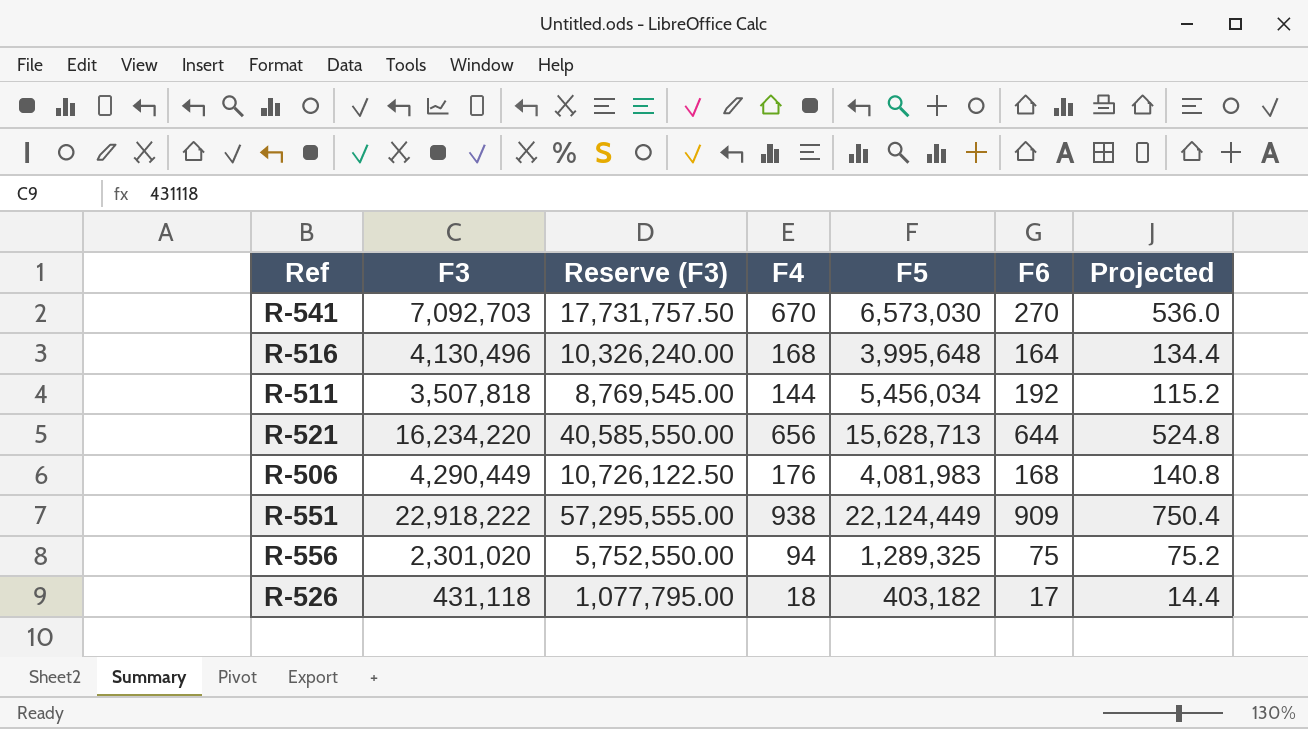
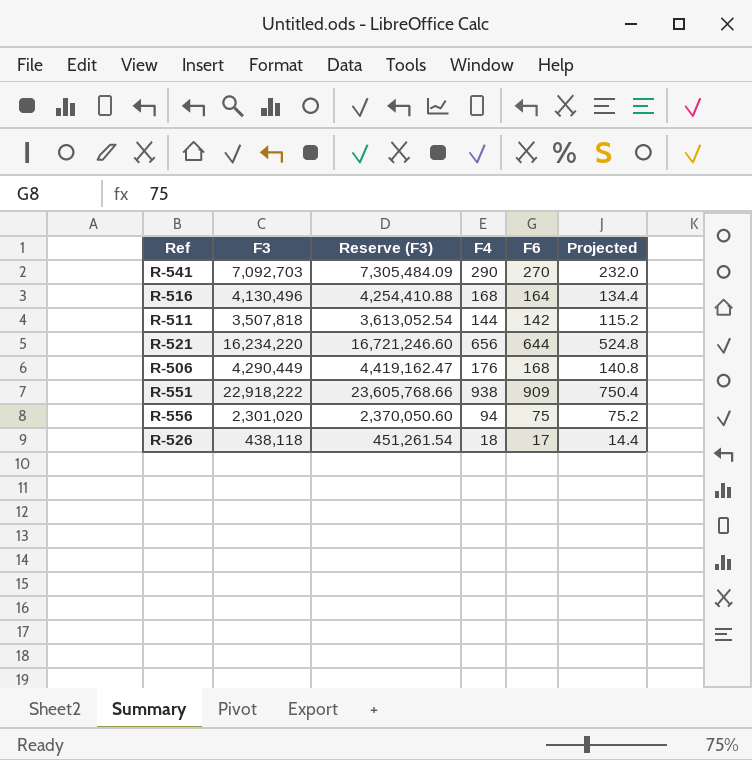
column F5 | position: 5 -> none
column Reserve (F3) | formula: [F3] * 2.5 -> [F3] * 1.03
R-541 | F4: 670 -> 290
R-541 | Projected: 536.0 -> 232.0
R-511 | F6: 192 -> 142
R-526 | F3: 431,118 -> 438,118

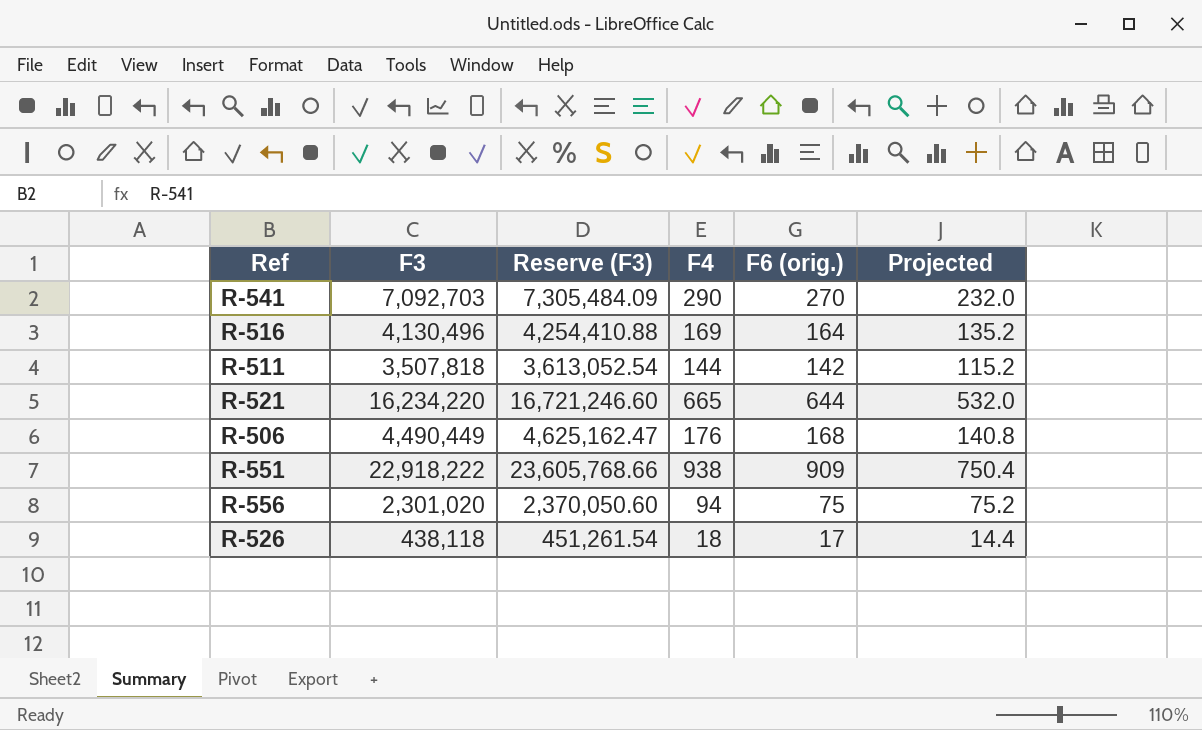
column name: F6 -> F6 (orig.)
R-516 | F4: 168 -> 169
R-516 | Projected: 134.4 -> 135.2
R-521 | F4: 656 -> 665
R-521 | Projected: 524.8 -> 532.0
R-506 | F3: 4,290,449 -> 4,490,449
R-506 | Reserve (F3): 4,419,162.47 -> 4,625,162.47

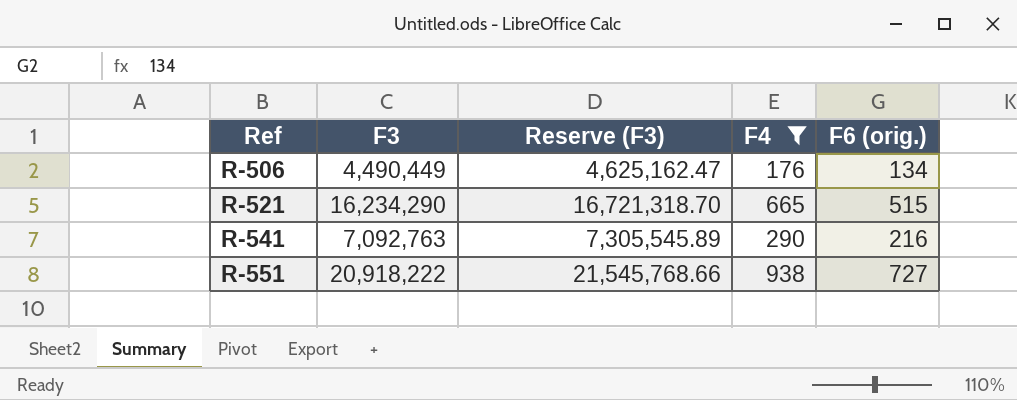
filter: none -> F4 >= 176
row order: none -> Ref ascending
column Projected | formula: [F4] * 0.8 -> none
R-506 | F6 (orig.): 168 -> 134
R-521 | F3: 16,234,220 -> 16,234,290
R-521 | Reserve (F3): 16,721,246.60 -> 16,721,318.70
R-521 | F6 (orig.): 644 -> 515
R-541 | F3: 7,092,703 -> 7,092,763
R-541 | Reserve (F3): 7,305,484.09 -> 7,305,545.89
R-541 | F6 (orig.): 270 -> 216
R-551 | F3: 22,918,222 -> 20,918,222
R-551 | Reserve (F3): 23,605,768.66 -> 21,545,768.66
R-551 | F6 (orig.): 909 -> 727

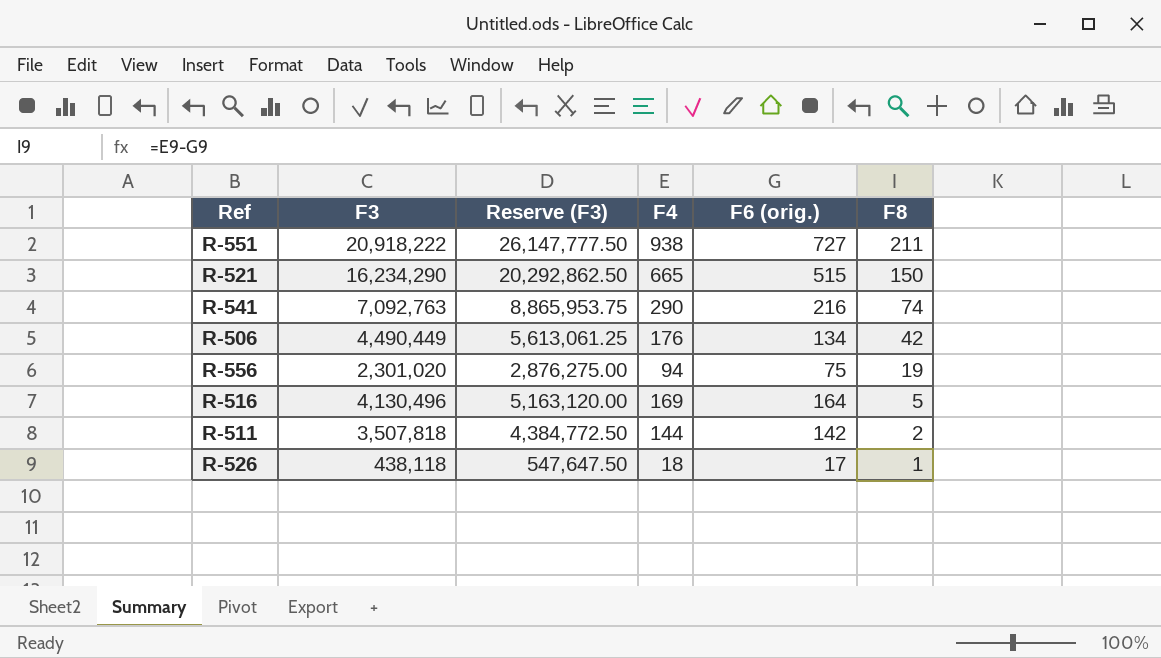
filter: F4 >= 176 -> none
row order: Ref ascending -> F8 descending
column Reserve (F3) | formula: [F3] * 1.03 -> [F3] * 1.25
column F8 | formula: none -> [F4] - [F6 (orig.)]

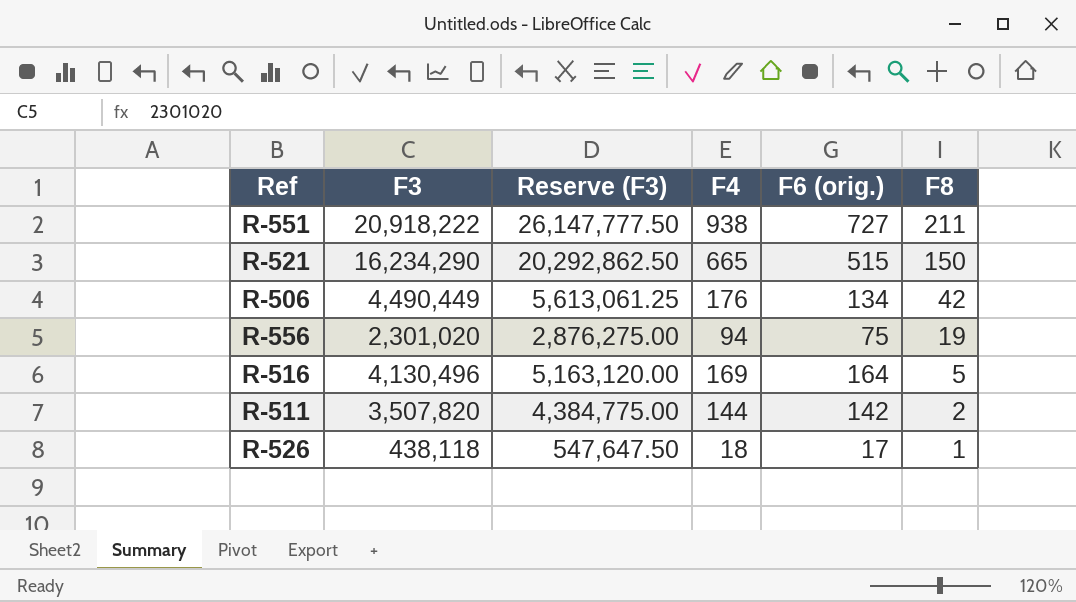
row R-541: 7,092,763 | 8,865,953.75 | 290 | 216 | 74 -> none
R-511 | F3: 3,507,818 -> 3,507,820
R-511 | Reserve (F3): 4,384,772.50 -> 4,384,775.00

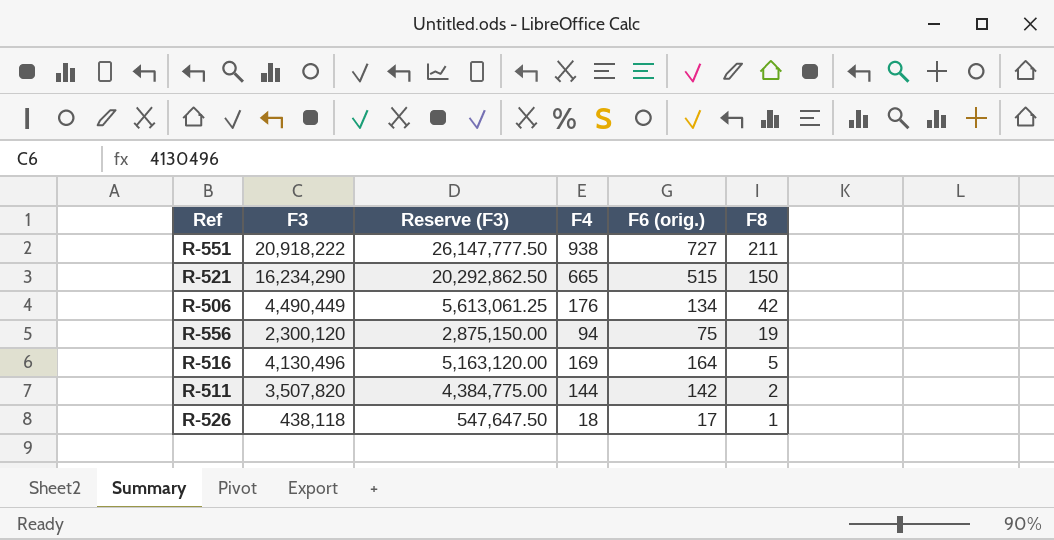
R-556 | F3: 2,301,020 -> 2,300,120
R-556 | Reserve (F3): 2,876,275.00 -> 2,875,150.00

